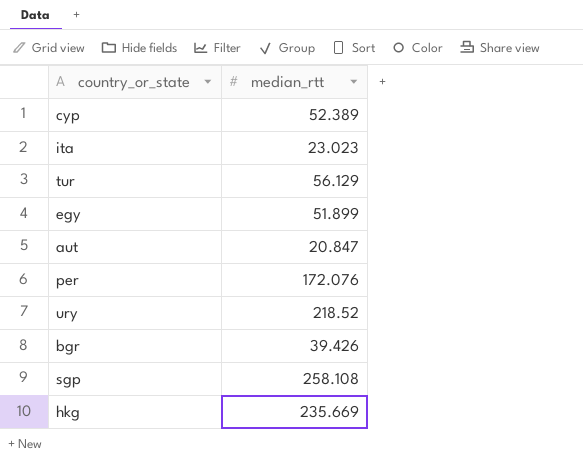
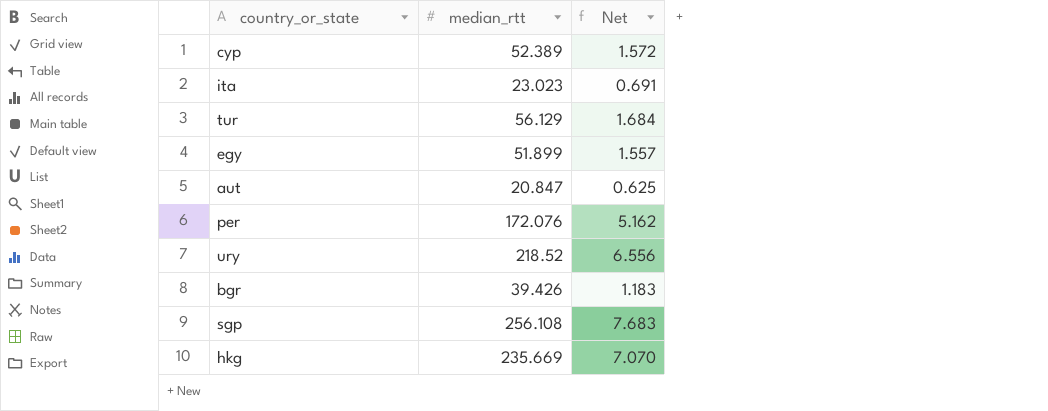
column Net | formula: none -> [median_rtt] * 0.03
sgp | median_rtt: 258.108 -> 256.108

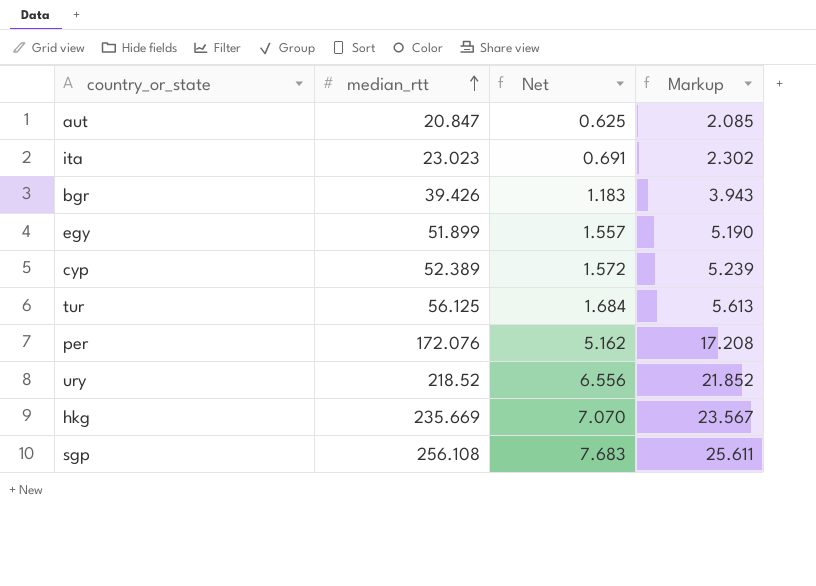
row order: none -> median_rtt ascending
column Markup | formula: none -> [median_rtt] * 0.1
tur | median_rtt: 56.129 -> 56.125

